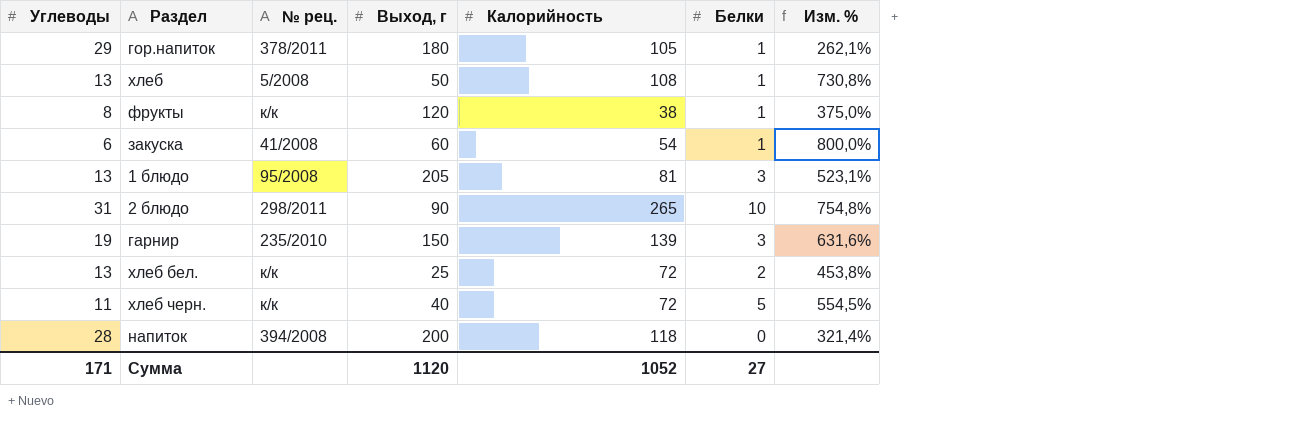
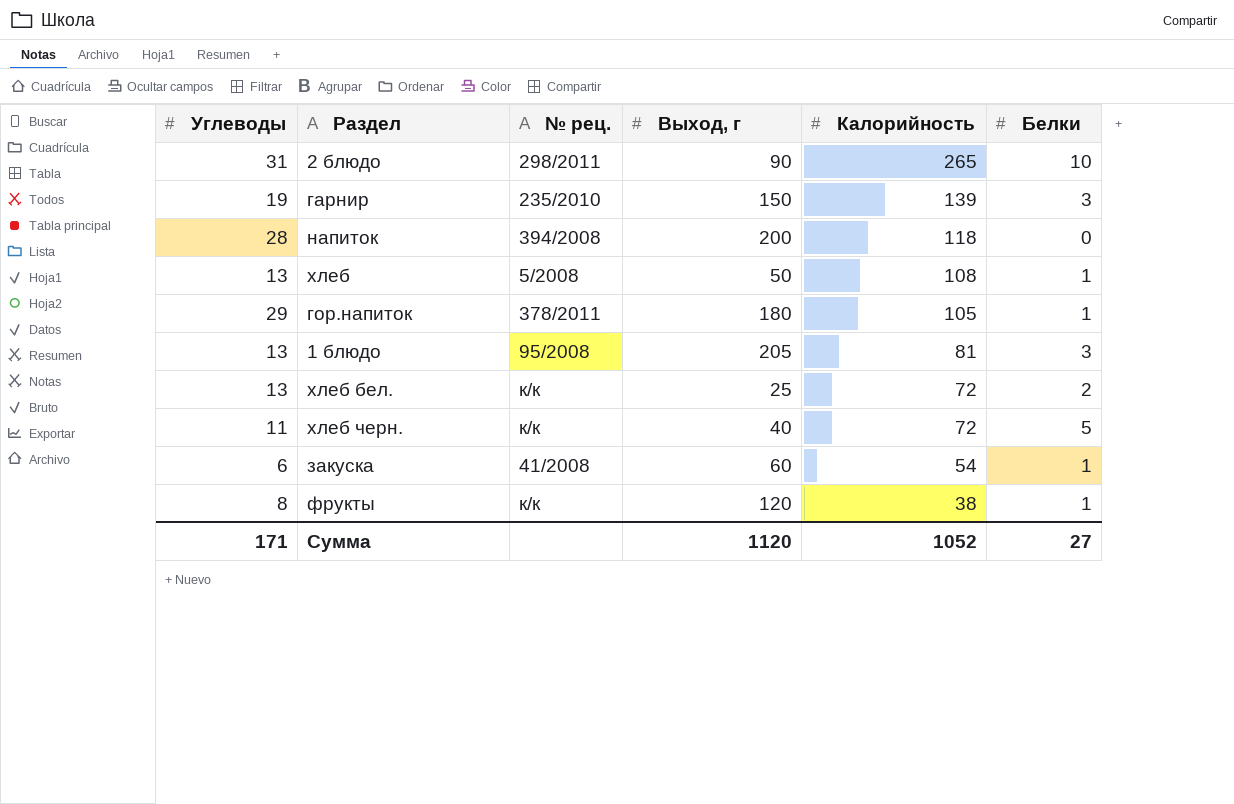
row order: none -> Калорийность descending
column Изм. % | formula: ([Калорийность] - [Углеводы]) / [Углеводы] -> none

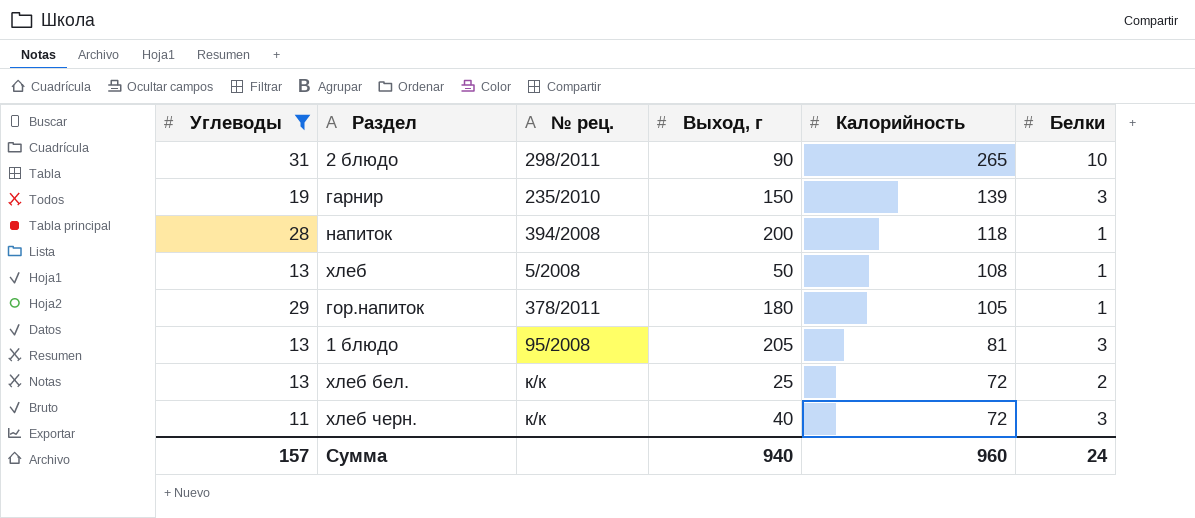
filter: none -> Углеводы >= 11
напиток | Белки: 0 -> 1
хлеб черн. | Белки: 5 -> 3
Сумма | Углеводы: 171 -> 157
Сумма | Выход, г: 1120 -> 940
Сумма | Калорийность: 1052 -> 960
Сумма | Белки: 27 -> 24

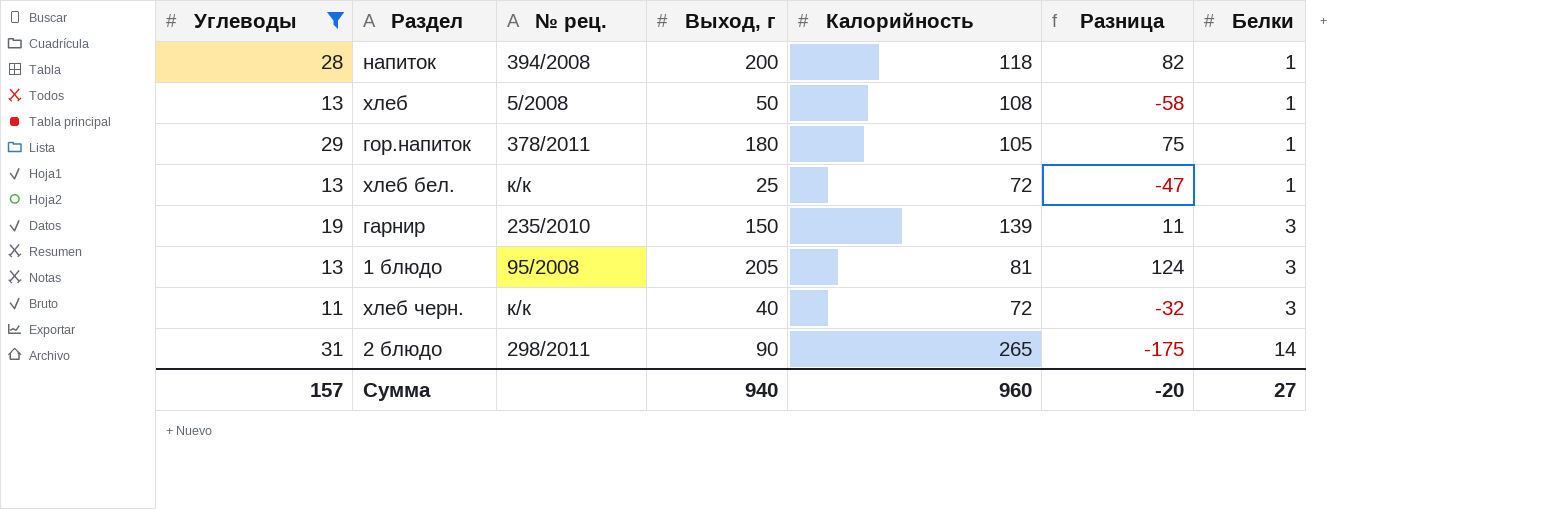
row order: Калорийность descending -> Белки ascending
column Разница | formula: none -> [Выход, г] - [Калорийность]
хлеб бел. | Белки: 2 -> 1
2 блюдо | Белки: 10 -> 14
Сумма | Белки: 24 -> 27

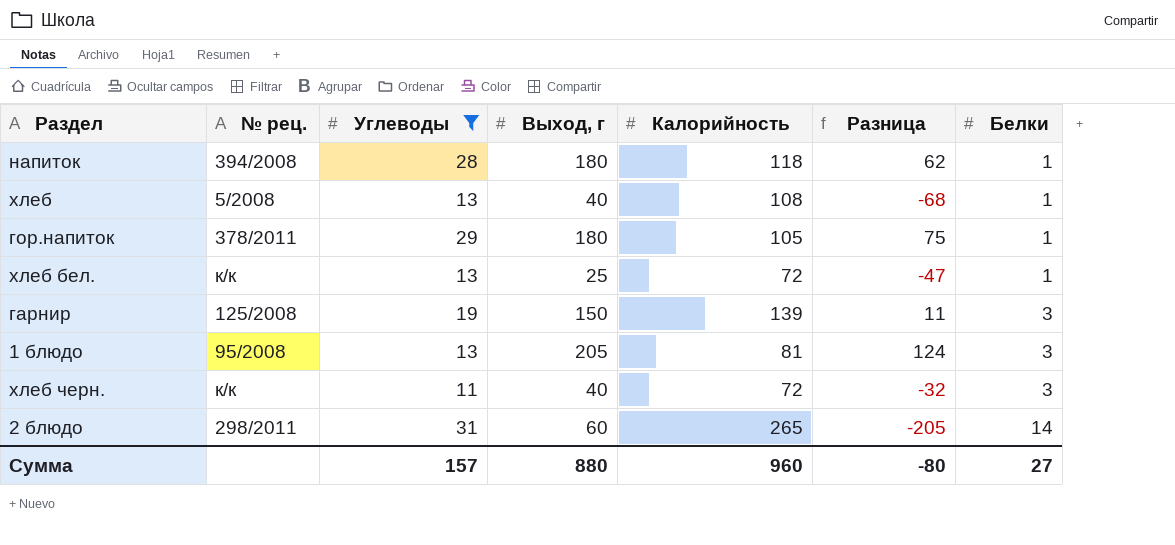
column Углеводы | position: 1 -> 3
напиток | Выход, г: 200 -> 180
напиток | Разница: 82 -> 62
хлеб | Выход, г: 50 -> 40
хлеб | Разница: -58 -> -68
гарнир | № рец.: 235/2010 -> 125/2008
2 блюдо | Выход, г: 90 -> 60
2 блюдо | Разница: -175 -> -205
Сумма | Выход, г: 940 -> 880
Сумма | Разница: -20 -> -80

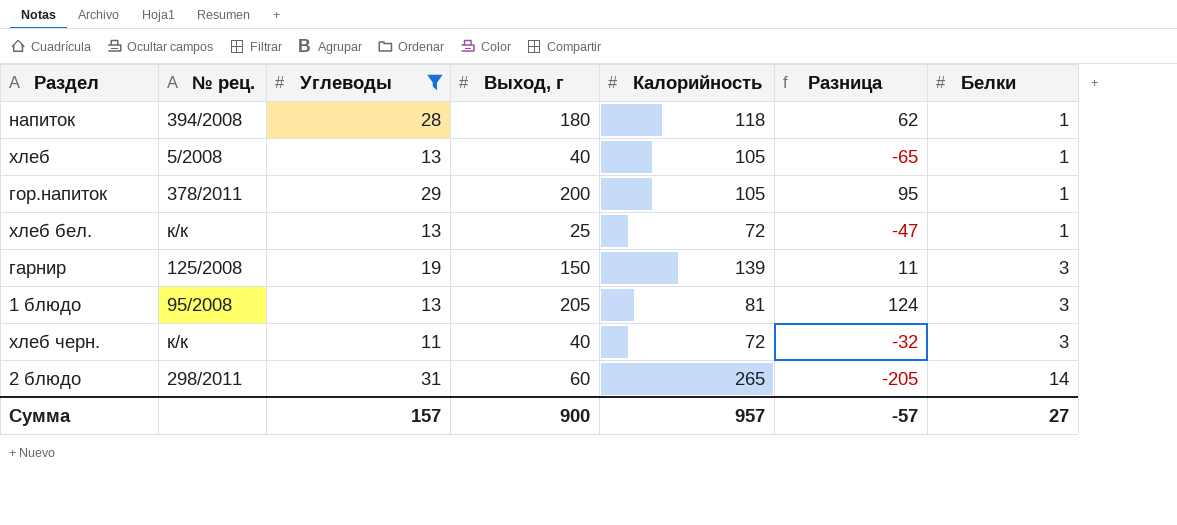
хлеб | Калорийность: 108 -> 105
хлеб | Разница: -68 -> -65
гор.напиток | Выход, г: 180 -> 200
гор.напиток | Разница: 75 -> 95
Сумма | Выход, г: 880 -> 900
Сумма | Калорийность: 960 -> 957
Сумма | Разница: -80 -> -57

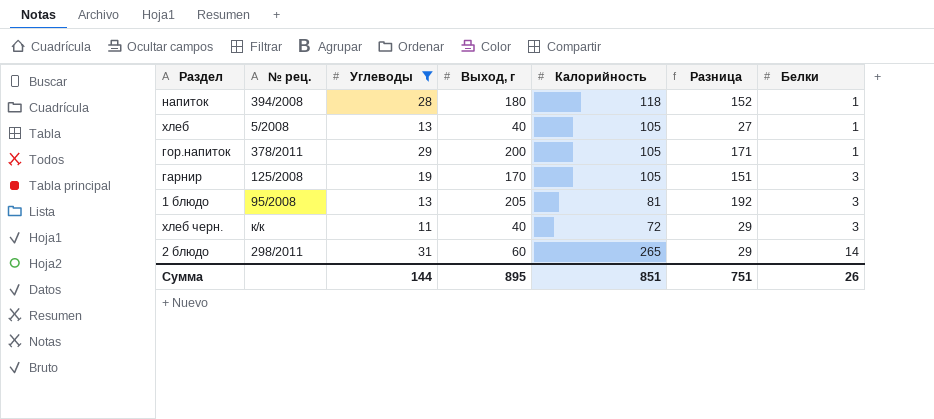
column Разница | formula: [Выход, г] - [Калорийность] -> [Выход, г] - [Углеводы]
row хлеб бел.: к/к | 13 | 25 | 72 | -47 | 1 -> none
гарнир | Выход, г: 150 -> 170
гарнир | Калорийность: 139 -> 105
Сумма | Углеводы: 157 -> 144
Сумма | Выход, г: 900 -> 895
Сумма | Калорийность: 957 -> 851
Сумма | Разница: -57 -> 751
Сумма | Белки: 27 -> 26

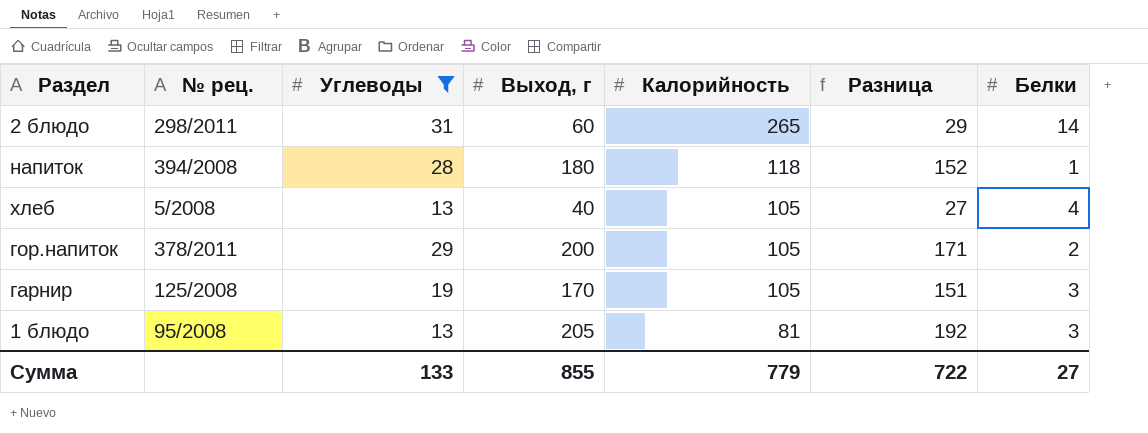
row order: Белки ascending -> Калорийность descending
row хлеб черн.: к/к | 11 | 40 | 72 | 29 | 3 -> none
хлеб | Белки: 1 -> 4
гор.напиток | Белки: 1 -> 2
Сумма | Углеводы: 144 -> 133
Сумма | Выход, г: 895 -> 855
Сумма | Калорийность: 851 -> 779
Сумма | Разница: 751 -> 722
Сумма | Белки: 26 -> 27

